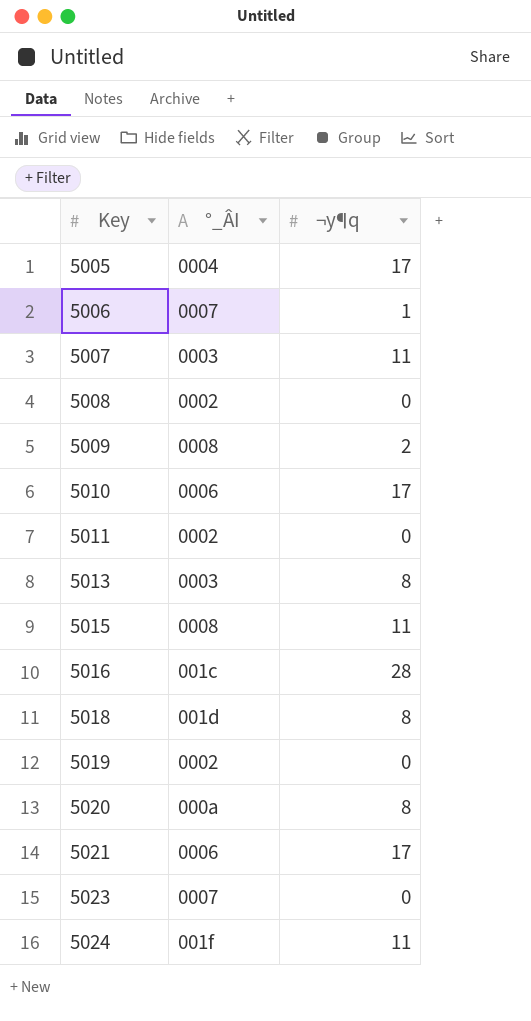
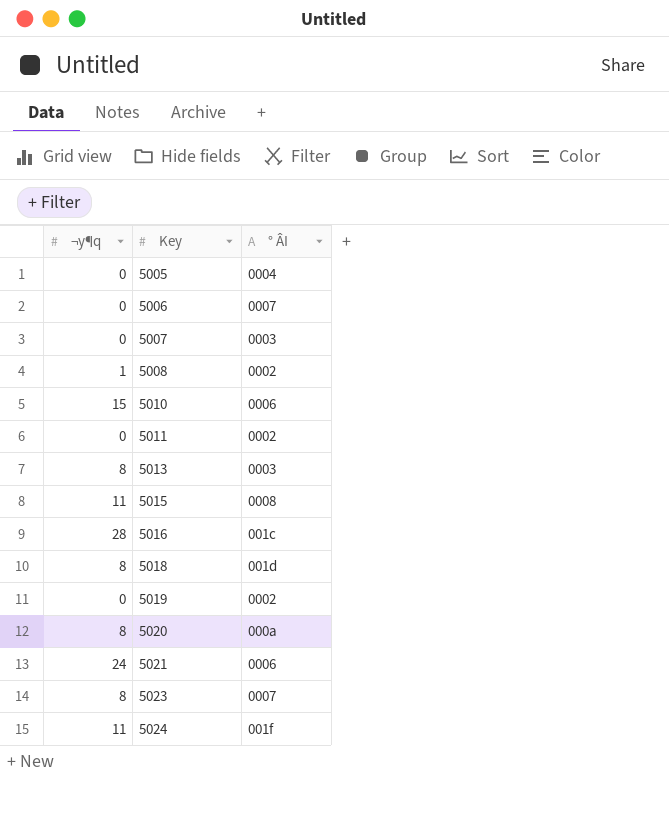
column ¬y¶q | position: 3 -> 1
column name: °_ÂI -> ° ÂI
row 5009: 0008 | 2 -> none
5005 | ¬y¶q: 17 -> 0
5006 | ¬y¶q: 1 -> 0
5007 | ¬y¶q: 11 -> 0
5008 | ¬y¶q: 0 -> 1
5010 | ¬y¶q: 17 -> 15
5021 | ¬y¶q: 17 -> 24
5023 | ¬y¶q: 0 -> 8

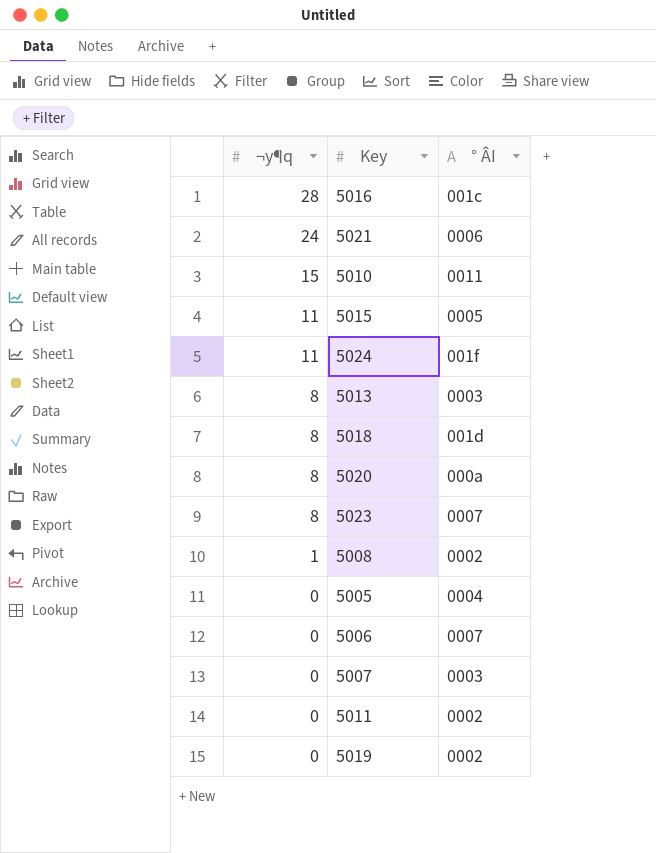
row order: Key ascending -> ¬y¶q descending
5010 | ° ÂI: 0006 -> 0011
5015 | ° ÂI: 0008 -> 0005

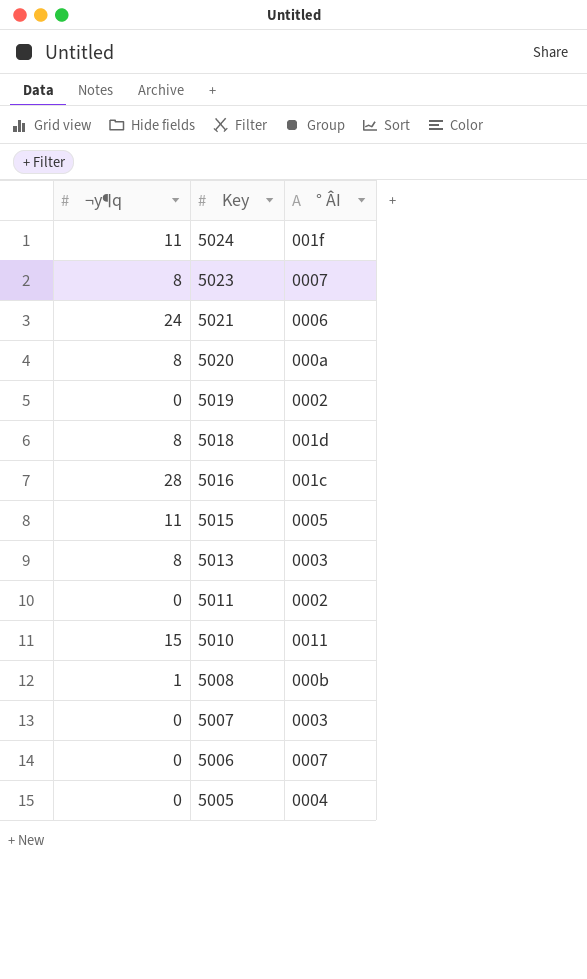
row order: ¬y¶q descending -> Key descending
5008 | ° ÂI: 0002 -> 000b

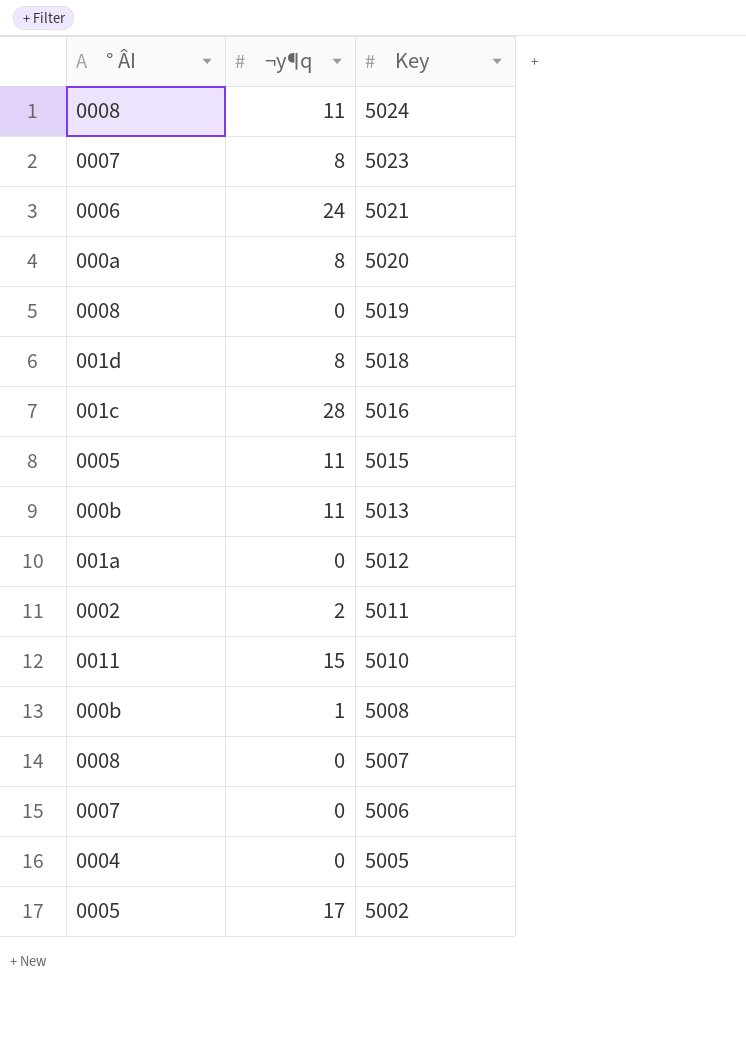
column ° ÂI | position: 3 -> 1
5024 | ° ÂI: 001f -> 0008
5019 | ° ÂI: 0002 -> 0008
5013 | ° ÂI: 0003 -> 000b
5013 | ¬y¶q: 8 -> 11
row 5012: none -> 001a | 0
5011 | ¬y¶q: 0 -> 2
5007 | ° ÂI: 0003 -> 0008
row 5002: none -> 0005 | 17

